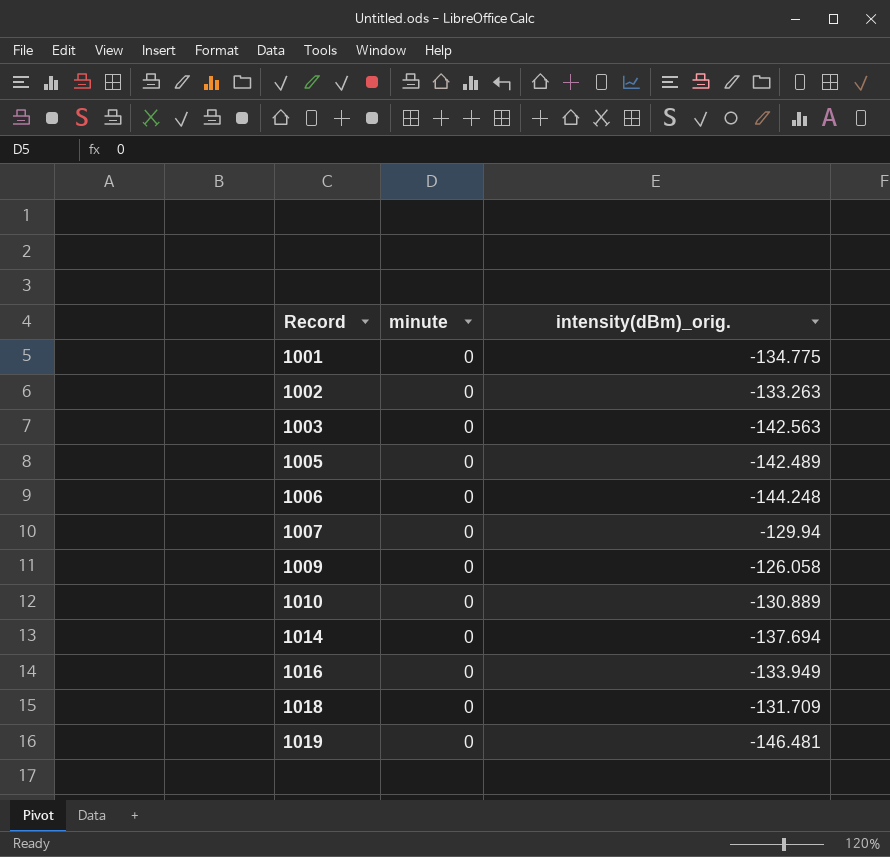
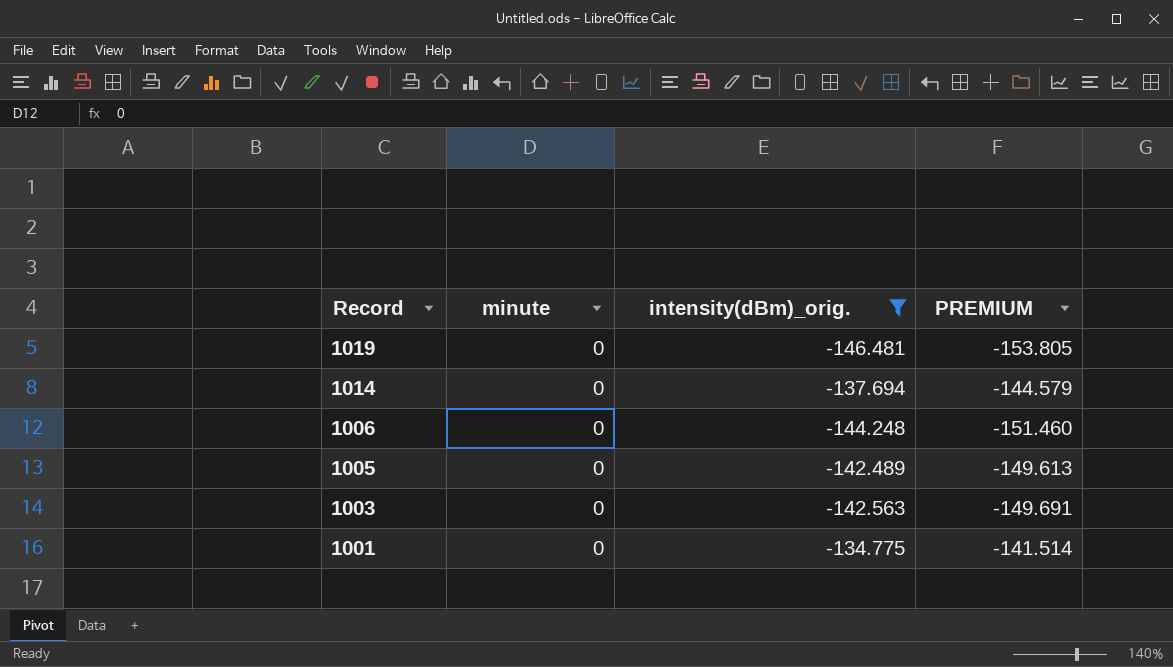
filter: none -> intensity(dBm)_orig. <= -134.775
row order: Record ascending -> Record descending
column PREMIUM | formula: none -> [intensity(dBm)_orig.] * 1.05

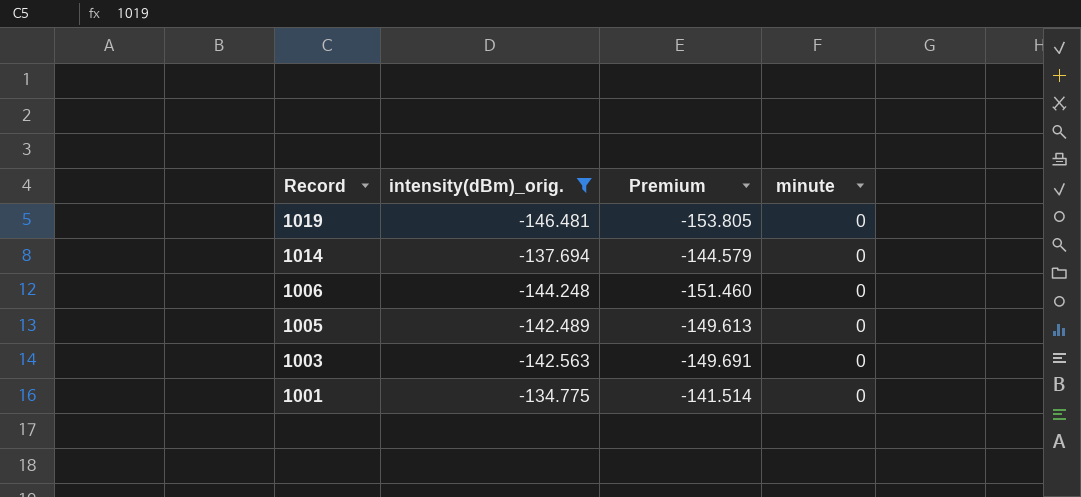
column name: PREMIUM -> Premium
column minute | position: 2 -> 4

